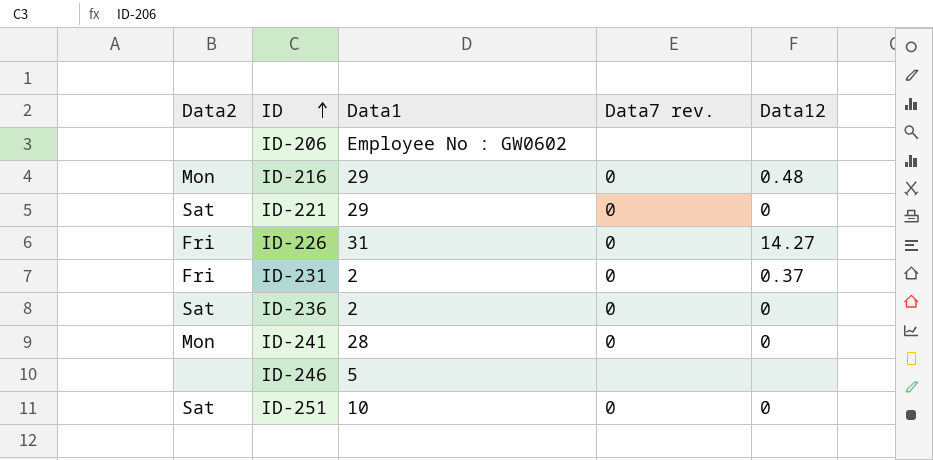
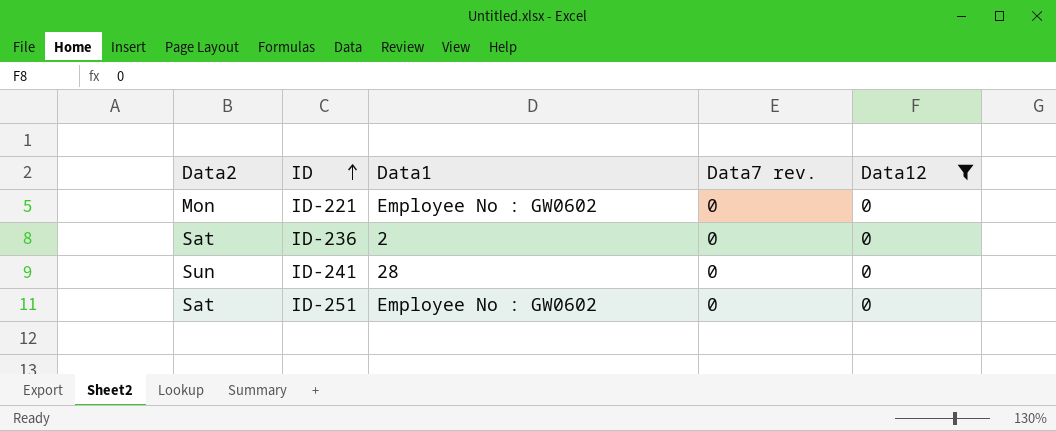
filter: none -> Data12 = 0
ID-221 | Data2: Sat -> Mon
ID-221 | Data1: 29 -> Employee No : GW0602
ID-241 | Data2: Mon -> Sun
ID-251 | Data1: 10 -> Employee No : GW0602

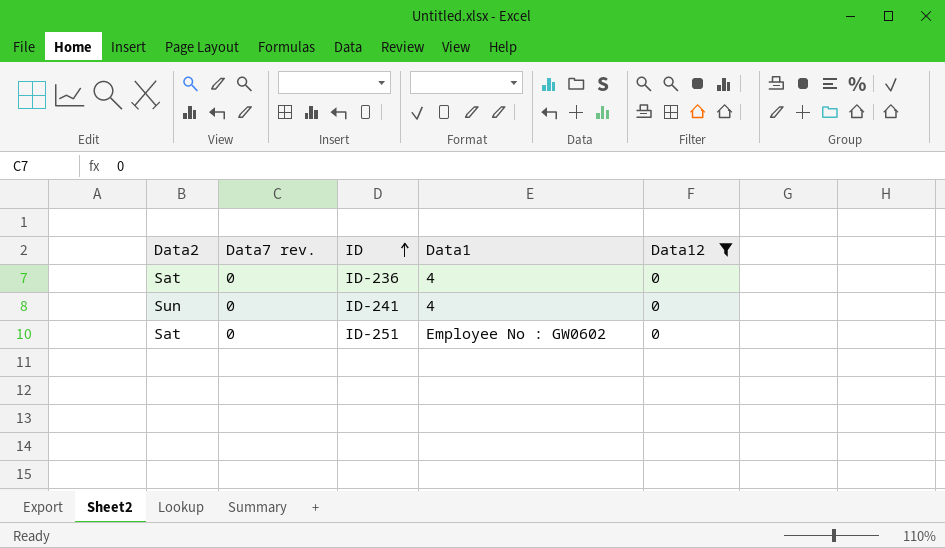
column Data7 rev. | position: 4 -> 2
row ID-221: Mon | Employee No : GW0602 | 0 | 0 -> none
ID-236 | Data1: 2 -> 4
ID-241 | Data1: 28 -> 4

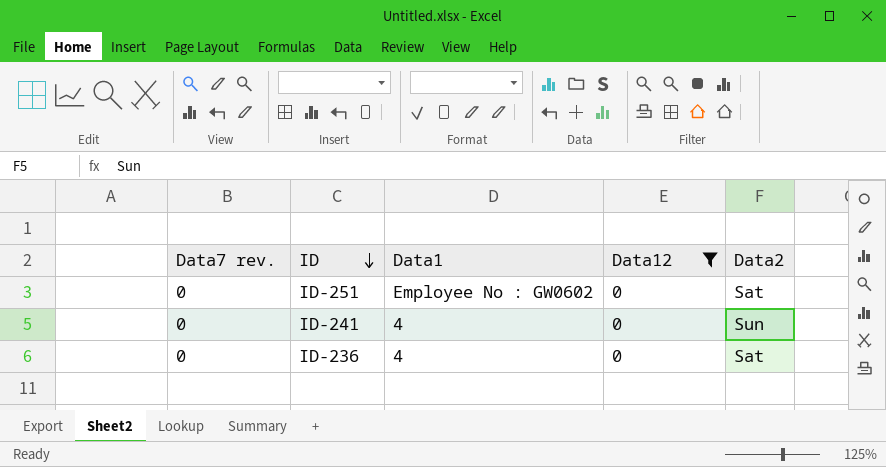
row order: ID ascending -> ID descending
column Data2 | position: 1 -> 5

